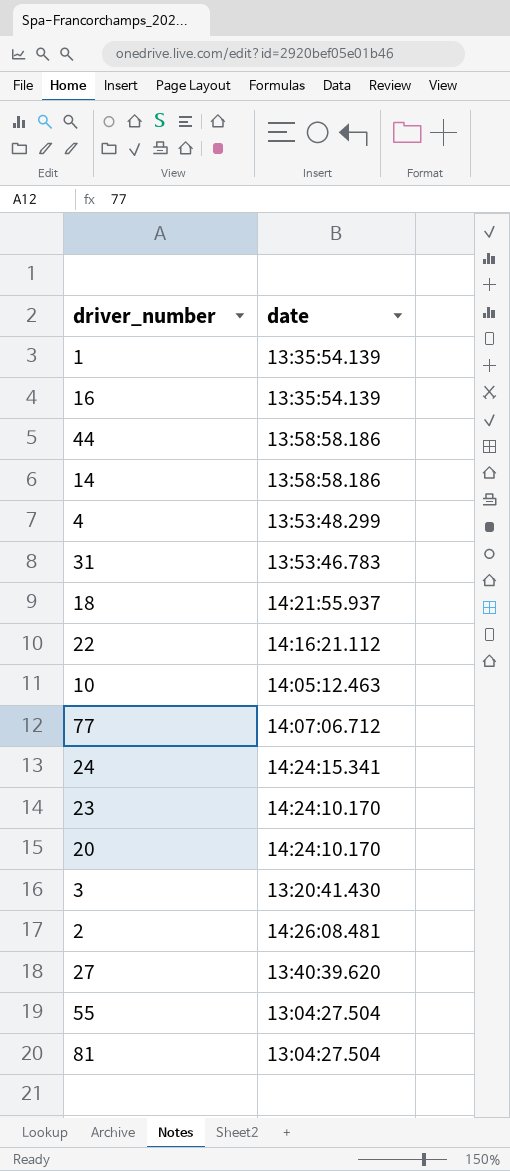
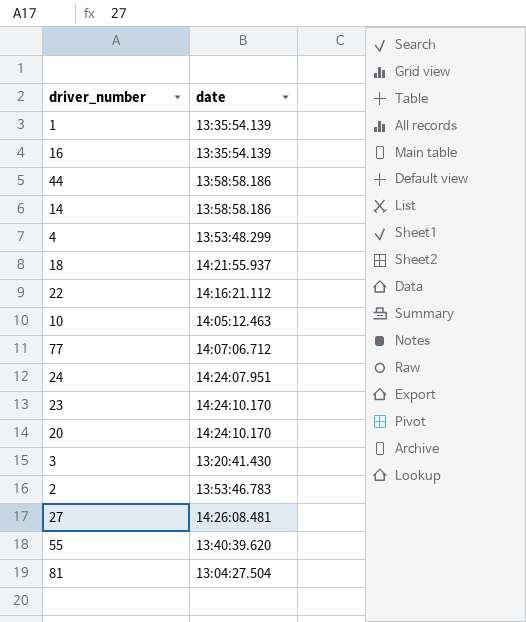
row 31: 13:53:46.783 -> none
24 | date: 14:24:15.341 -> 14:24:07.951
2 | date: 14:26:08.481 -> 13:53:46.783
27 | date: 13:40:39.620 -> 14:26:08.481
55 | date: 13:04:27.504 -> 13:40:39.620

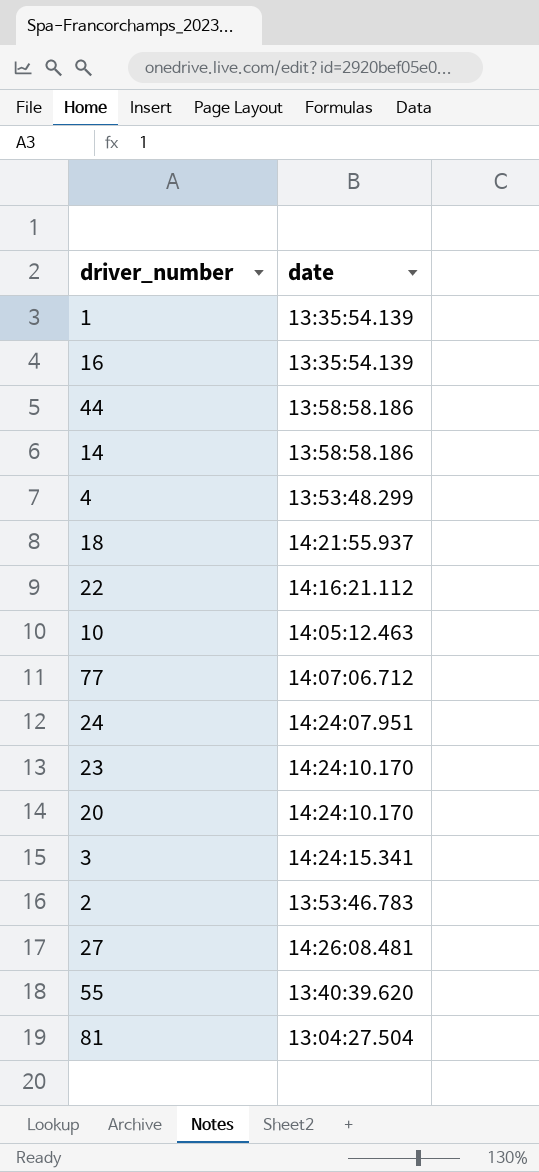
3 | date: 13:20:41.430 -> 14:24:15.341

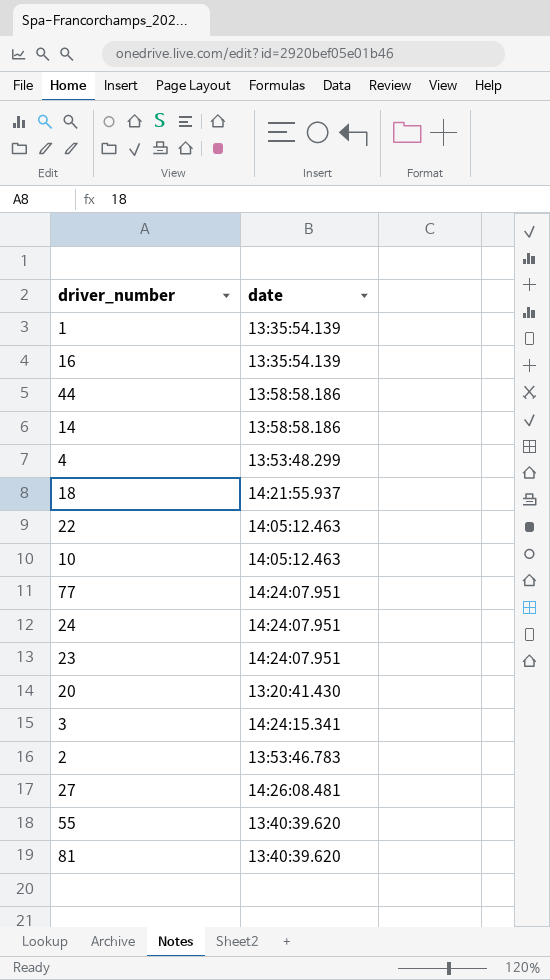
22 | date: 14:16:21.112 -> 14:05:12.463
77 | date: 14:07:06.712 -> 14:24:07.951
23 | date: 14:24:10.170 -> 14:24:07.951
20 | date: 14:24:10.170 -> 13:20:41.430
81 | date: 13:04:27.504 -> 13:40:39.620

